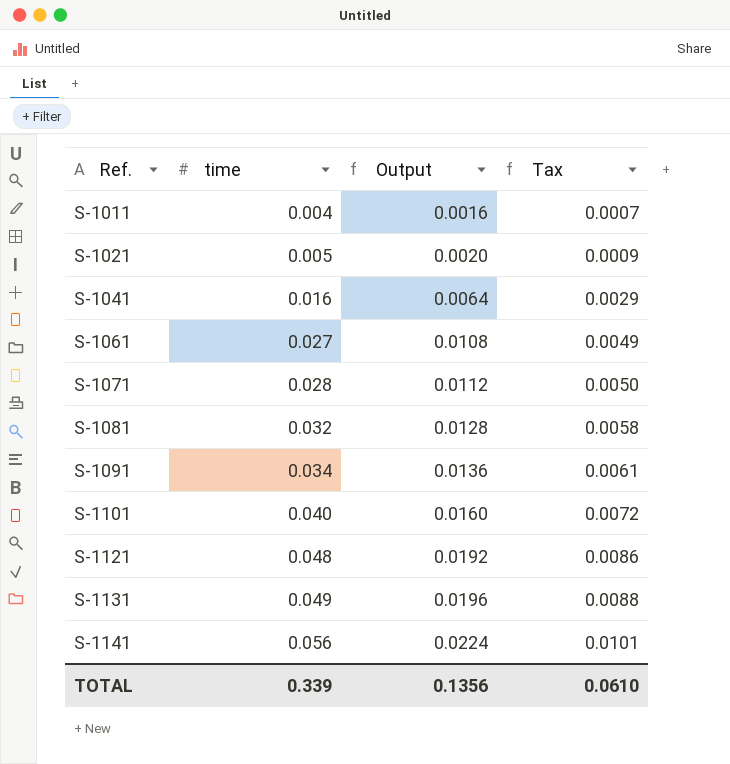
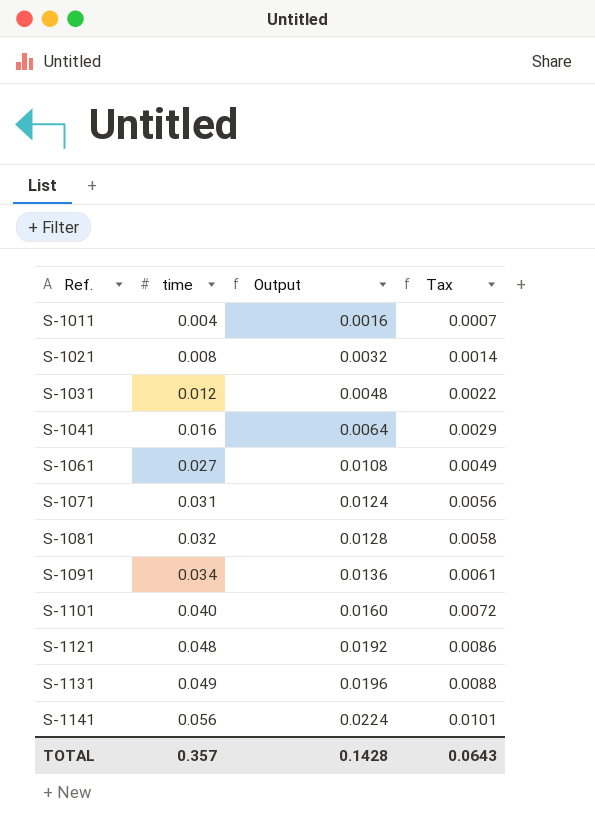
S-1021 | time: 0.005 -> 0.008
S-1021 | Output: 0.0020 -> 0.0032
S-1021 | Tax: 0.0009 -> 0.0014
row S-1031: none -> 0.012 | 0.0048 | 0.0022
S-1071 | time: 0.028 -> 0.031
S-1071 | Output: 0.0112 -> 0.0124
S-1071 | Tax: 0.0050 -> 0.0056
TOTAL | time: 0.339 -> 0.357
TOTAL | Output: 0.1356 -> 0.1428
TOTAL | Tax: 0.0610 -> 0.0643

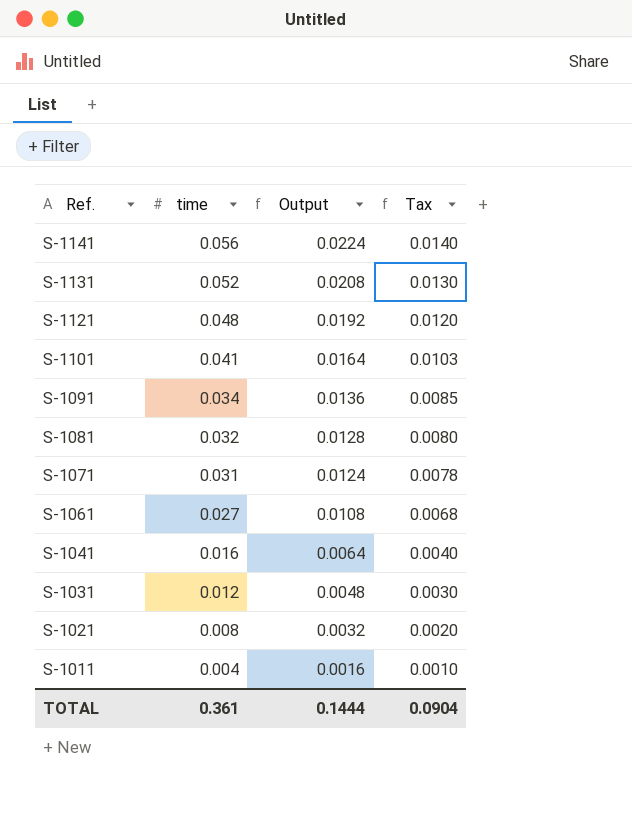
row order: Ref. ascending -> Ref. descending
column Tax | formula: [time] * 0.18 -> [time] * 0.25
S-1131 | time: 0.049 -> 0.052
S-1131 | Output: 0.0196 -> 0.0208
S-1101 | time: 0.040 -> 0.041
S-1101 | Output: 0.0160 -> 0.0164
TOTAL | time: 0.357 -> 0.361
TOTAL | Output: 0.1428 -> 0.1444
TOTAL | Tax: 0.0643 -> 0.0904

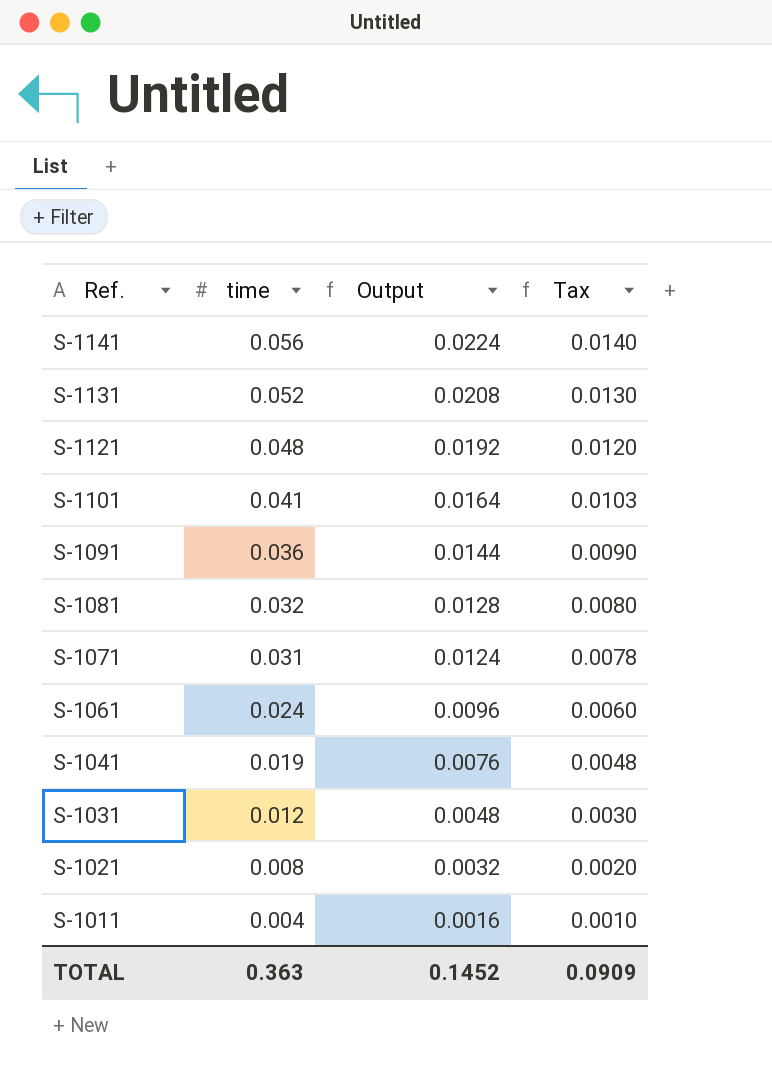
S-1091 | time: 0.034 -> 0.036
S-1091 | Output: 0.0136 -> 0.0144
S-1091 | Tax: 0.0085 -> 0.0090
S-1061 | time: 0.027 -> 0.024
S-1061 | Output: 0.0108 -> 0.0096
S-1061 | Tax: 0.0068 -> 0.0060
S-1041 | time: 0.016 -> 0.019
S-1041 | Output: 0.0064 -> 0.0076
S-1041 | Tax: 0.0040 -> 0.0048
TOTAL | time: 0.361 -> 0.363
TOTAL | Output: 0.1444 -> 0.1452
TOTAL | Tax: 0.0904 -> 0.0909

